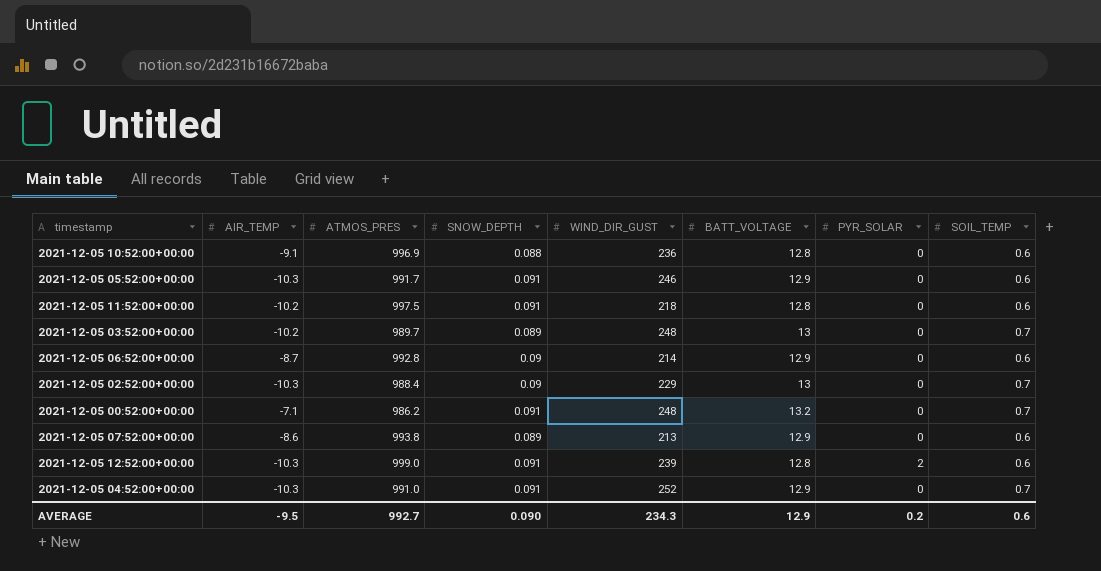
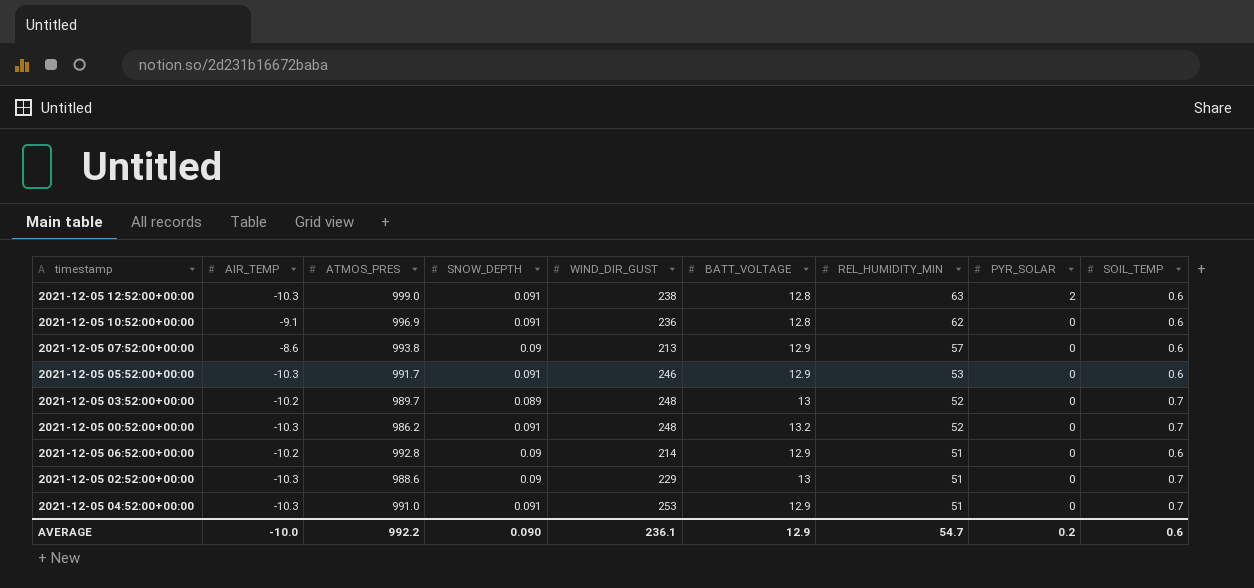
row order: none -> REL_HUMIDITY_MIN descending
column REL_HUMIDITY_MIN | position: none -> 7
row 2021-12-05 11:52:00+00:00: -10.2 | 997.5 | 0.091 | 218 | 12.8 | 0 | 0.6 -> none
2021-12-05 12:52:00+00:00 | WIND_DIR_GUST: 239 -> 238
2021-12-05 10:52:00+00:00 | SNOW_DEPTH: 0.088 -> 0.091
2021-12-05 07:52:00+00:00 | SNOW_DEPTH: 0.089 -> 0.09
2021-12-05 00:52:00+00:00 | AIR_TEMP: -7.1 -> -10.3
2021-12-05 06:52:00+00:00 | AIR_TEMP: -8.7 -> -10.2
2021-12-05 02:52:00+00:00 | ATMOS_PRES: 988.4 -> 988.6
2021-12-05 04:52:00+00:00 | WIND_DIR_GUST: 252 -> 253
AVERAGE | AIR_TEMP: -9.5 -> -10.0
AVERAGE | ATMOS_PRES: 992.7 -> 992.2
AVERAGE | WIND_DIR_GUST: 234.3 -> 236.1

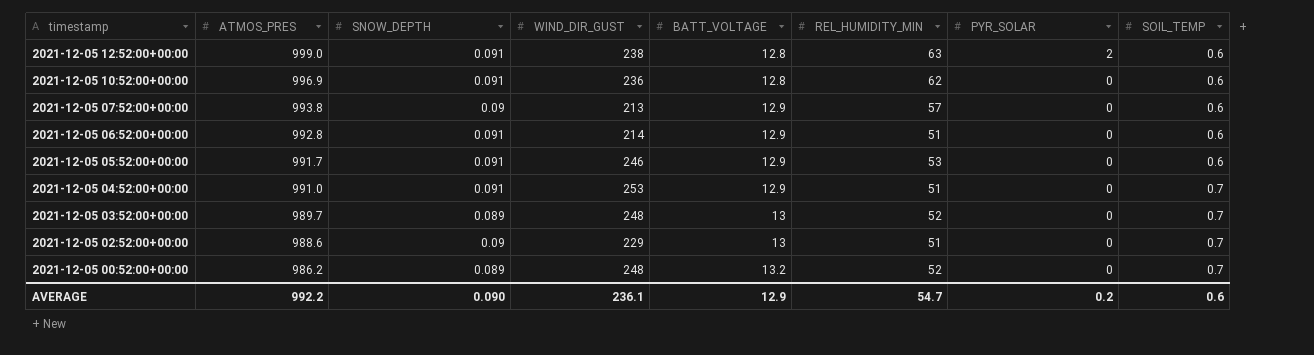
row order: REL_HUMIDITY_MIN descending -> timestamp descending
column AIR_TEMP | position: 2 -> none
2021-12-05 06:52:00+00:00 | SNOW_DEPTH: 0.09 -> 0.091
2021-12-05 00:52:00+00:00 | SNOW_DEPTH: 0.091 -> 0.089

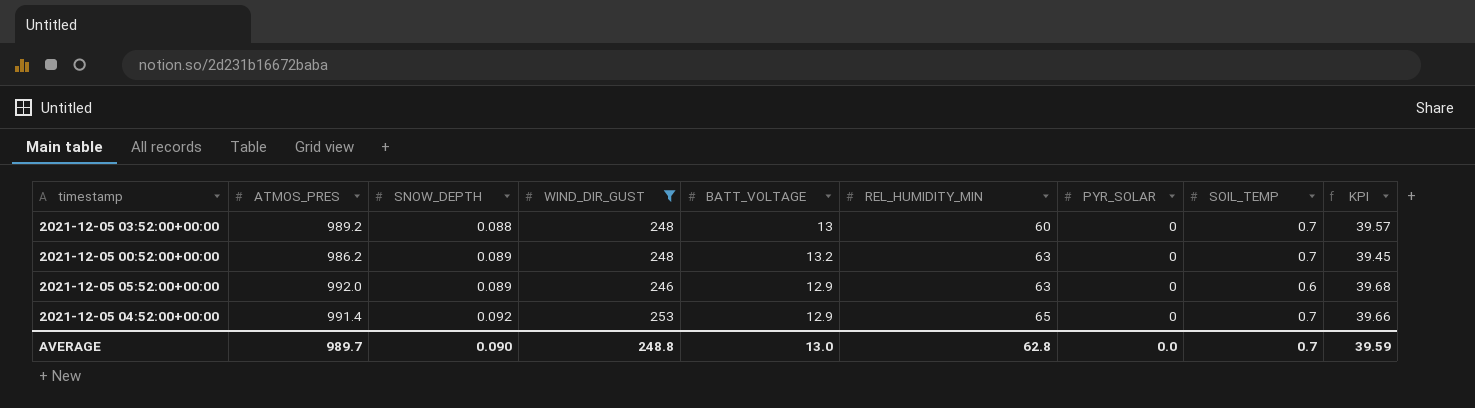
filter: none -> WIND_DIR_GUST >= 246
row order: timestamp descending -> SNOW_DEPTH ascending
column KPI | formula: none -> [ATMOS_PRES] * 0.04
2021-12-05 03:52:00+00:00 | ATMOS_PRES: 989.7 -> 989.2
2021-12-05 03:52:00+00:00 | SNOW_DEPTH: 0.089 -> 0.088
2021-12-05 03:52:00+00:00 | REL_HUMIDITY_MIN: 52 -> 60
2021-12-05 00:52:00+00:00 | REL_HUMIDITY_MIN: 52 -> 63
2021-12-05 05:52:00+00:00 | ATMOS_PRES: 991.7 -> 992.0
2021-12-05 05:52:00+00:00 | SNOW_DEPTH: 0.091 -> 0.089
2021-12-05 05:52:00+00:00 | REL_HUMIDITY_MIN: 53 -> 63
2021-12-05 04:52:00+00:00 | ATMOS_PRES: 991.0 -> 991.4
2021-12-05 04:52:00+00:00 | SNOW_DEPTH: 0.091 -> 0.092
2021-12-05 04:52:00+00:00 | REL_HUMIDITY_MIN: 51 -> 65
AVERAGE | ATMOS_PRES: 992.2 -> 989.7
AVERAGE | WIND_DIR_GUST: 236.1 -> 248.8
AVERAGE | BATT_VOLTAGE: 12.9 -> 13.0
AVERAGE | REL_HUMIDITY_MIN: 54.7 -> 62.8
AVERAGE | PYR_SOLAR: 0.2 -> 0.0
AVERAGE | SOIL_TEMP: 0.6 -> 0.7

